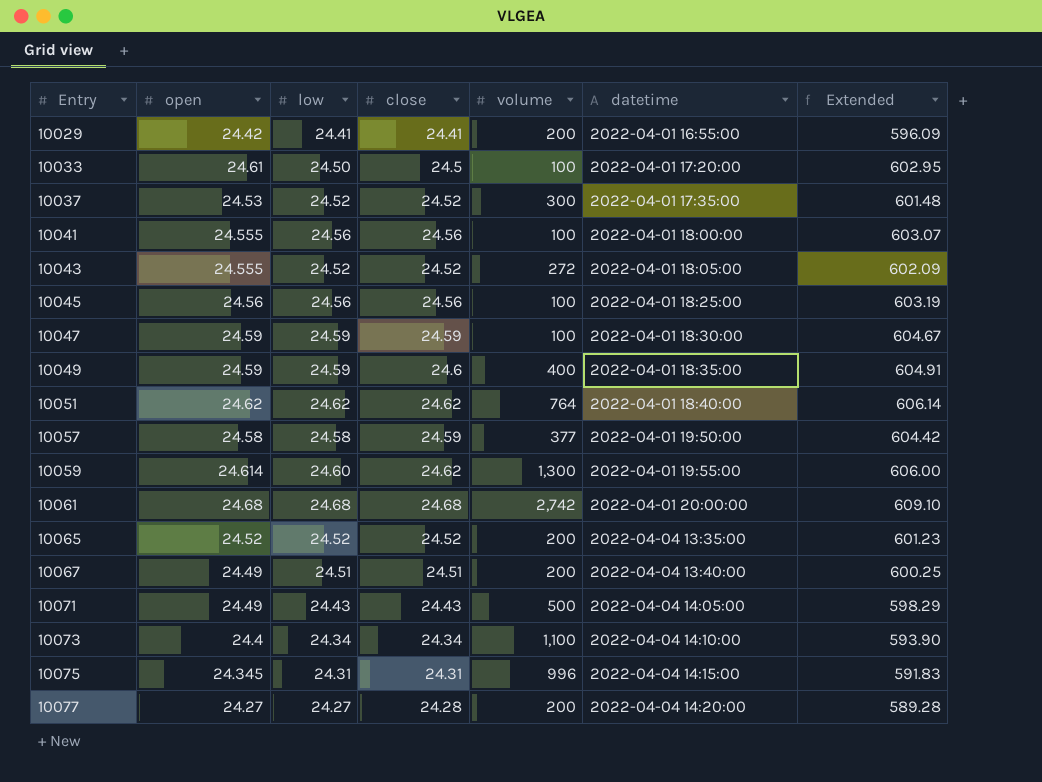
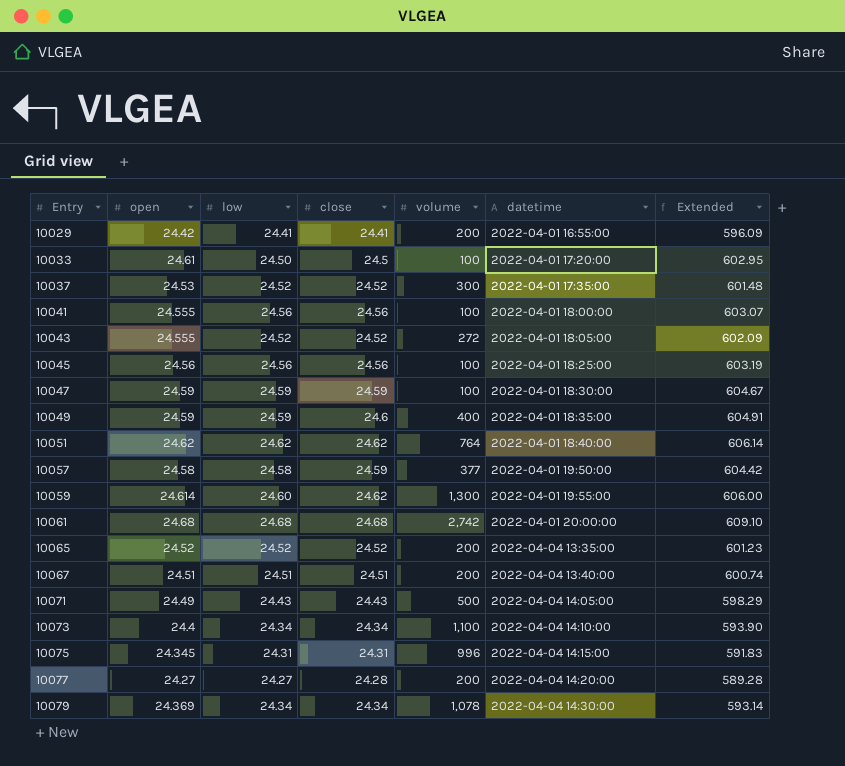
10067 | open: 24.49 -> 24.51
10067 | Extended: 600.25 -> 600.74
row 10079: none -> 24.369 | 24.34 | 24.34 | 1,078 | 2022-04-04 14:30:00 | 593.14

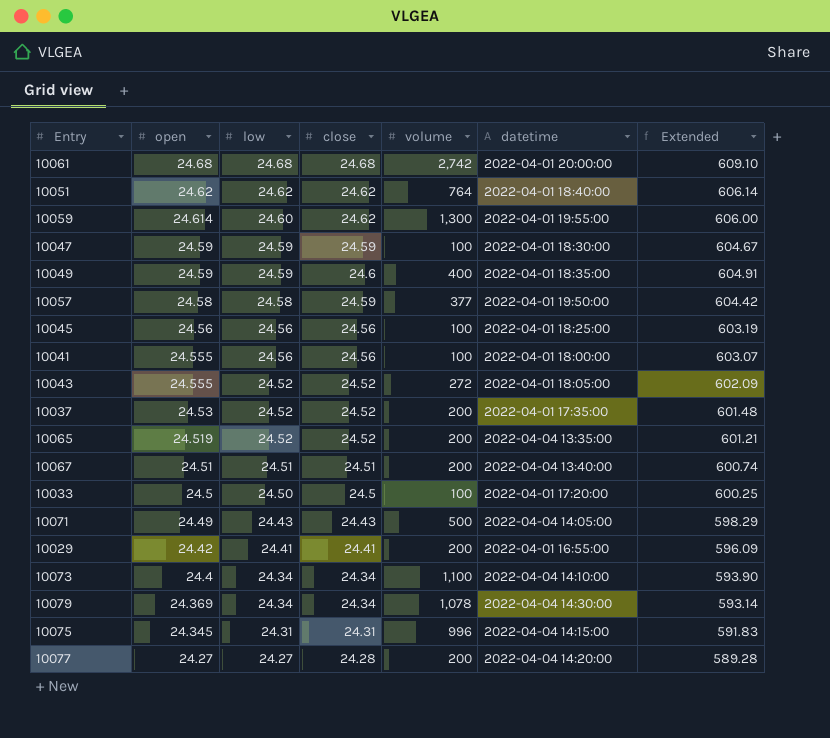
row order: Entry ascending -> open descending
10037 | volume: 300 -> 200
10065 | open: 24.52 -> 24.519
10065 | Extended: 601.23 -> 601.21
10033 | open: 24.61 -> 24.5
10033 | Extended: 602.95 -> 600.25

